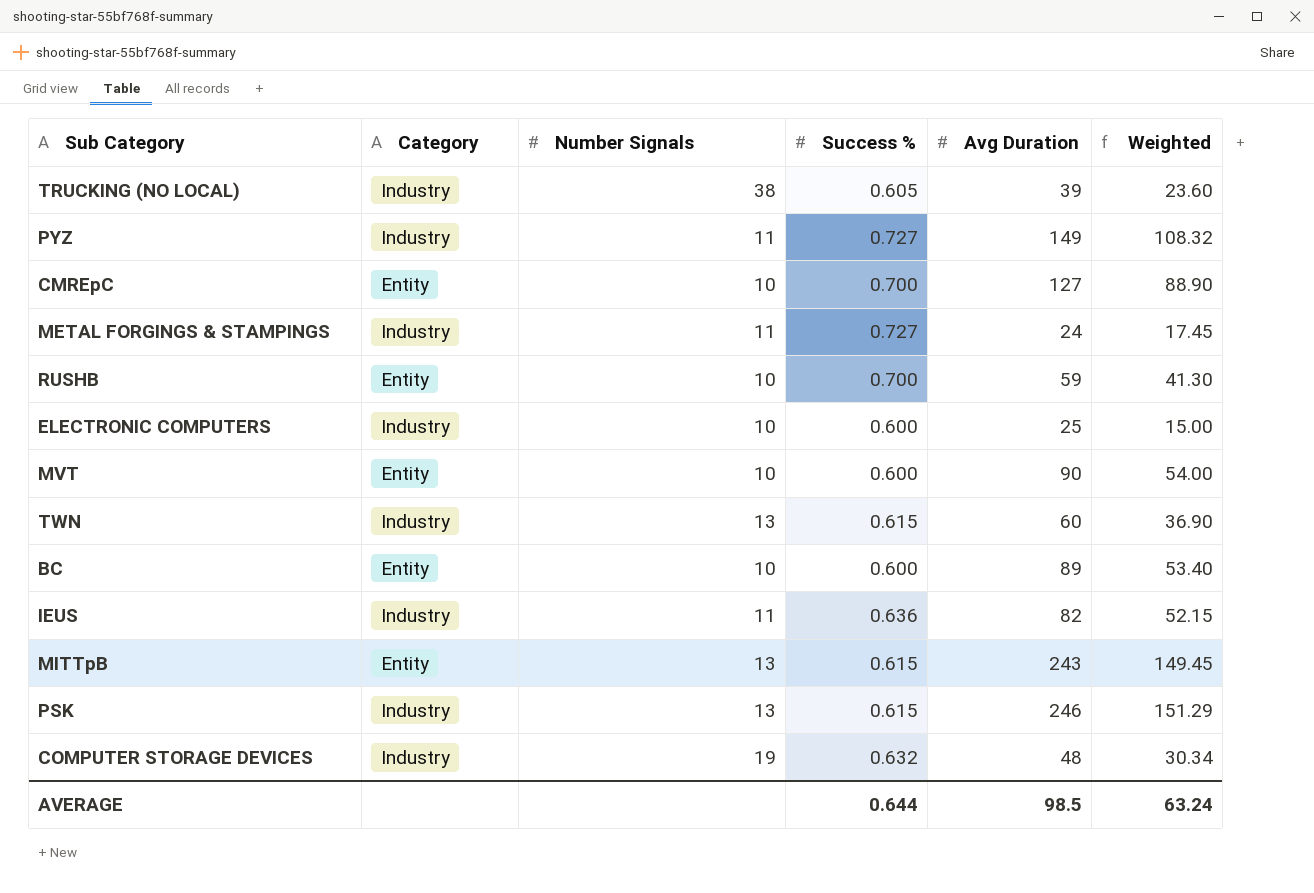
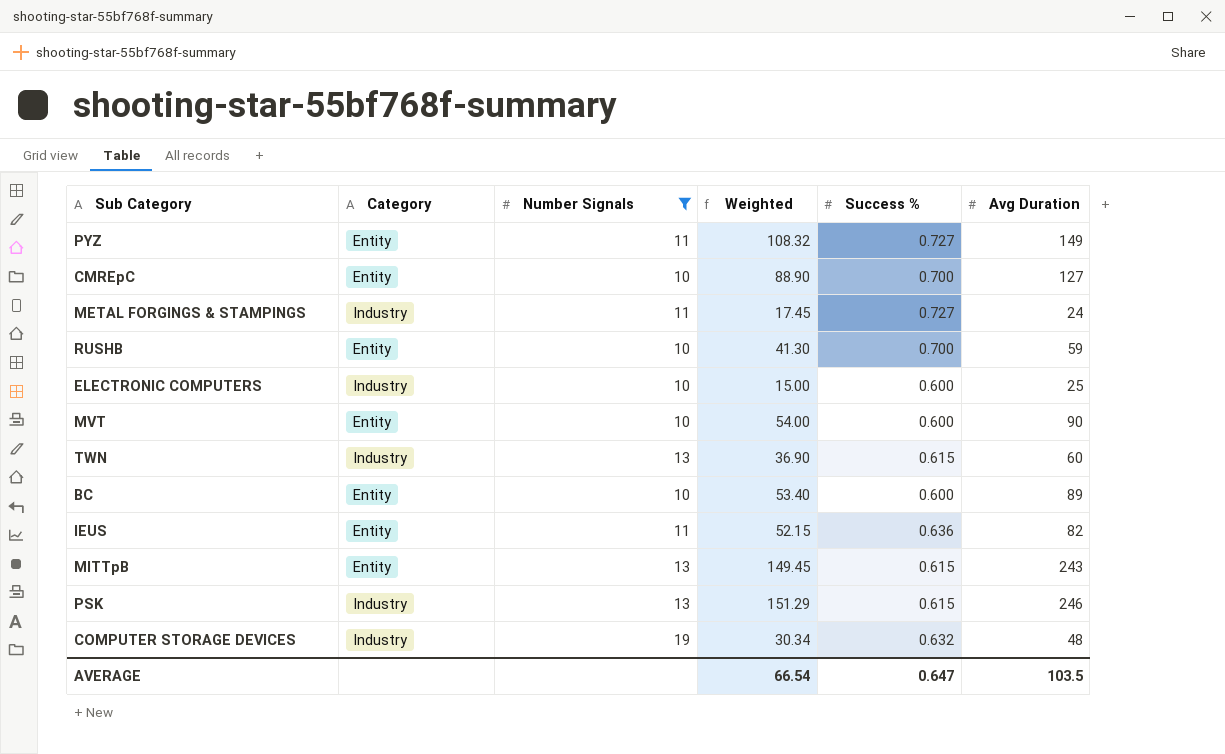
filter: none -> Number Signals != 38
column Weighted | position: 6 -> 4
PYZ | Category: Industry -> Entity
IEUS | Category: Industry -> Entity
AVERAGE | Weighted: 63.24 -> 66.54
AVERAGE | Success %: 0.644 -> 0.647
AVERAGE | Avg Duration: 98.5 -> 103.5

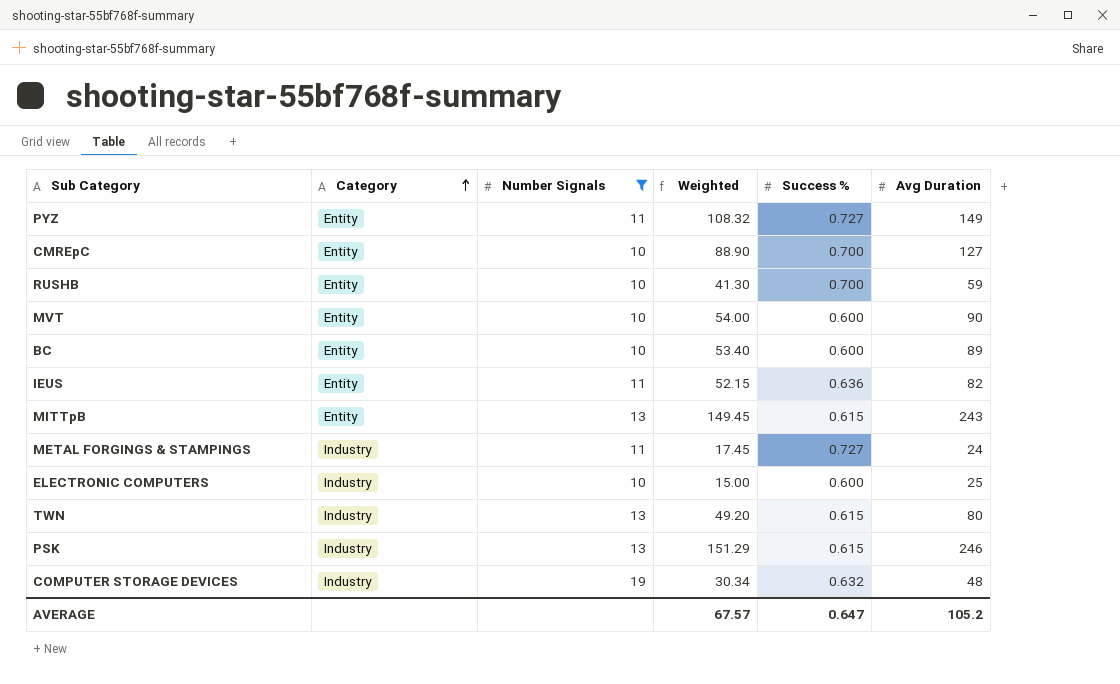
row order: none -> Category ascending
TWN | Weighted: 36.90 -> 49.20
TWN | Avg Duration: 60 -> 80
AVERAGE | Weighted: 66.54 -> 67.57
AVERAGE | Avg Duration: 103.5 -> 105.2

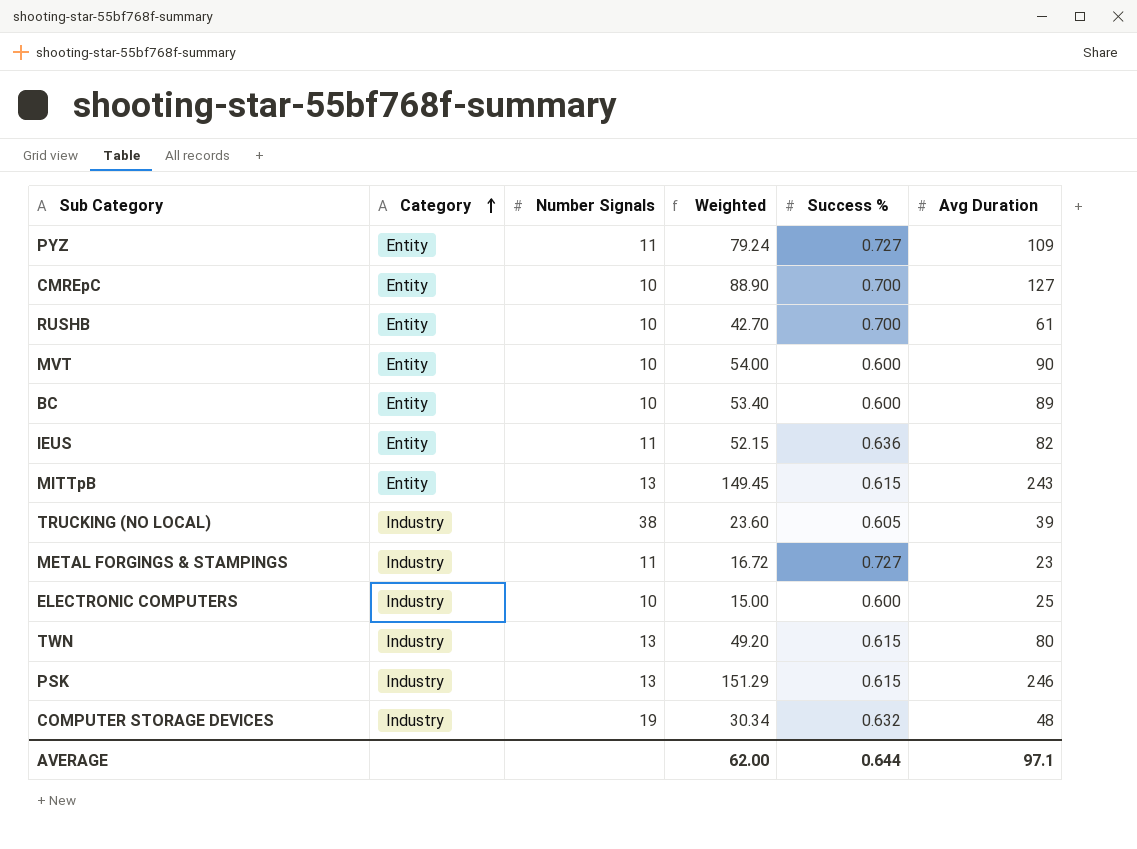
filter: Number Signals != 38 -> none
PYZ | Weighted: 108.32 -> 79.24
PYZ | Avg Duration: 149 -> 109
RUSHB | Weighted: 41.30 -> 42.70
RUSHB | Avg Duration: 59 -> 61
METAL FORGINGS & STAMPINGS | Weighted: 17.45 -> 16.72
METAL FORGINGS & STAMPINGS | Avg Duration: 24 -> 23
AVERAGE | Weighted: 67.57 -> 62.00
AVERAGE | Success %: 0.647 -> 0.644
AVERAGE | Avg Duration: 105.2 -> 97.1

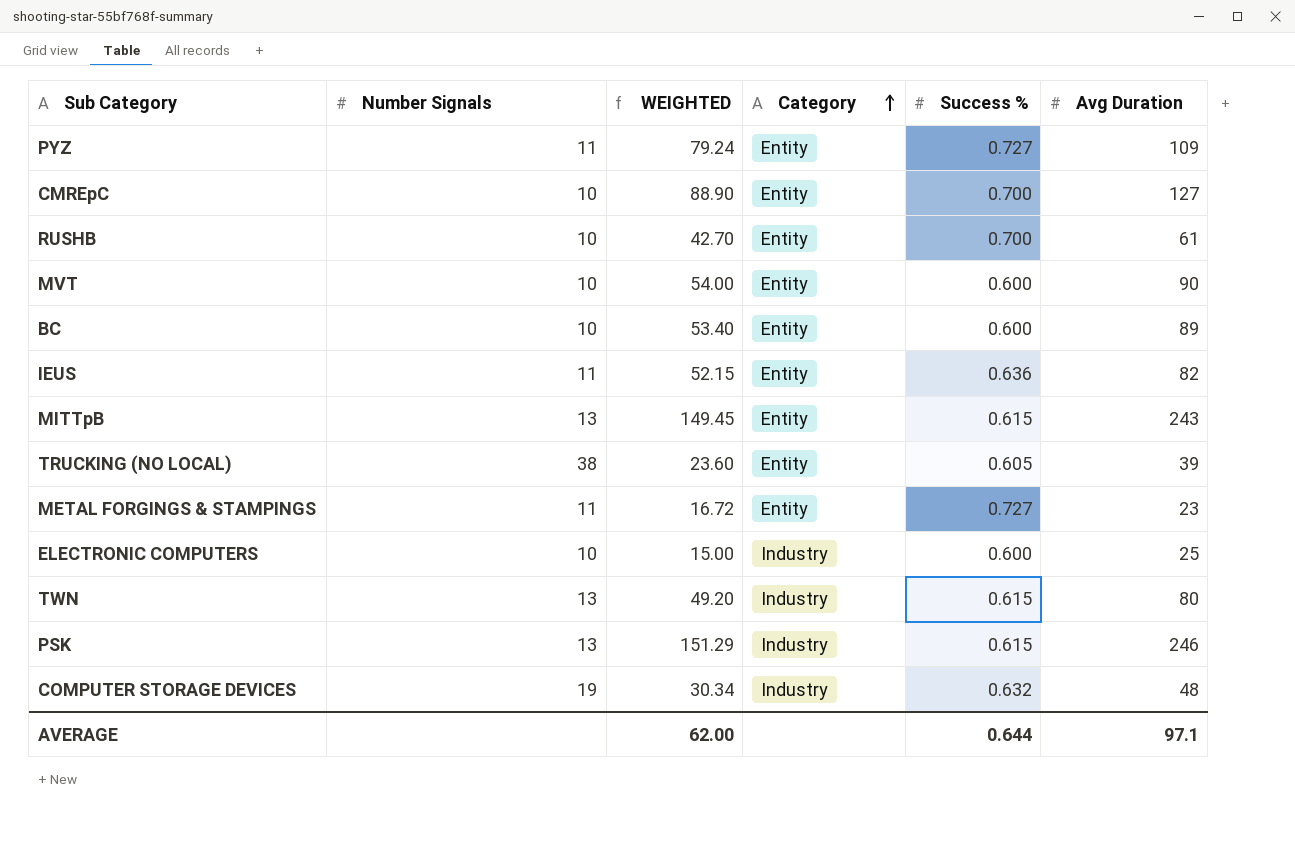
column name: Weighted -> WEIGHTED
column Category | position: 2 -> 4
TRUCKING (NO LOCAL) | Category: Industry -> Entity
METAL FORGINGS & STAMPINGS | Category: Industry -> Entity

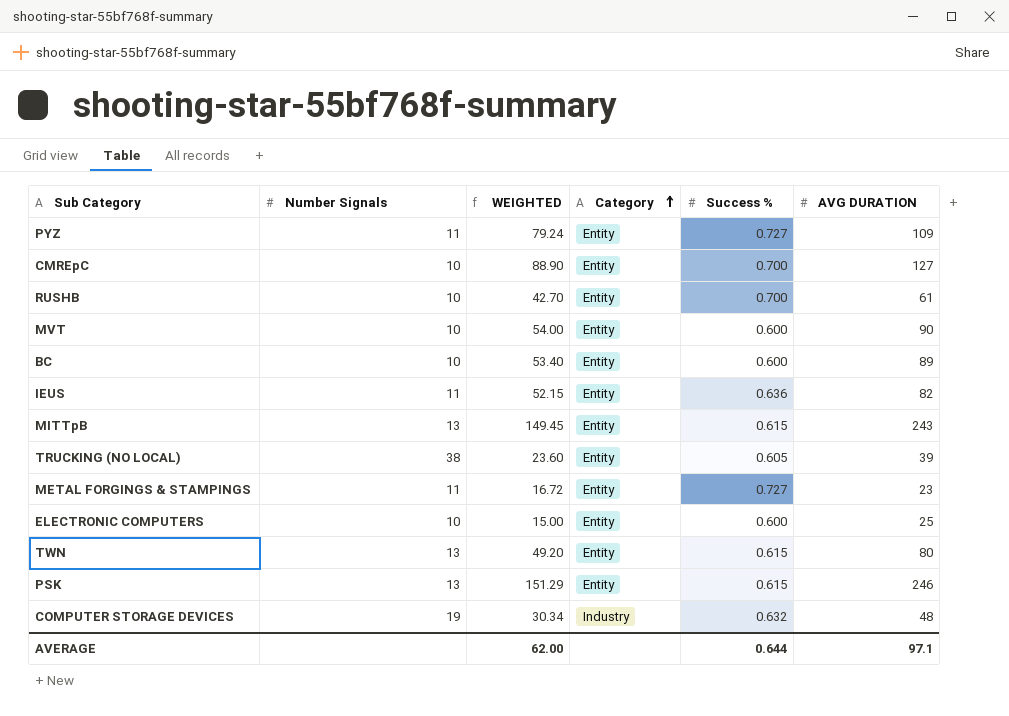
column name: Avg Duration -> AVG DURATION
ELECTRONIC COMPUTERS | Category: Industry -> Entity
TWN | Category: Industry -> Entity
PSK | Category: Industry -> Entity

